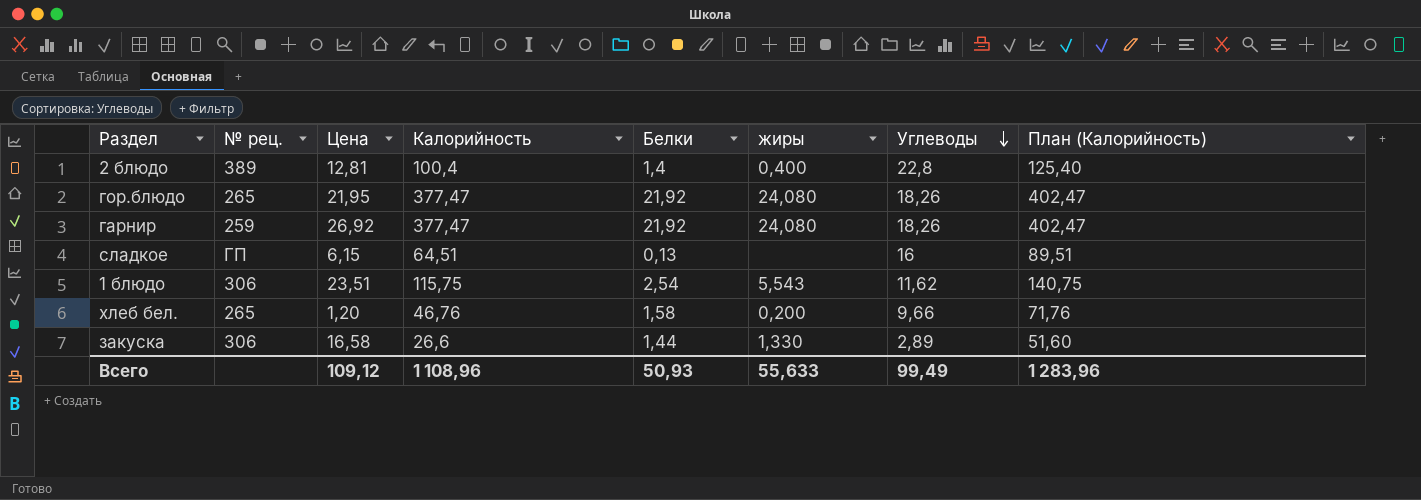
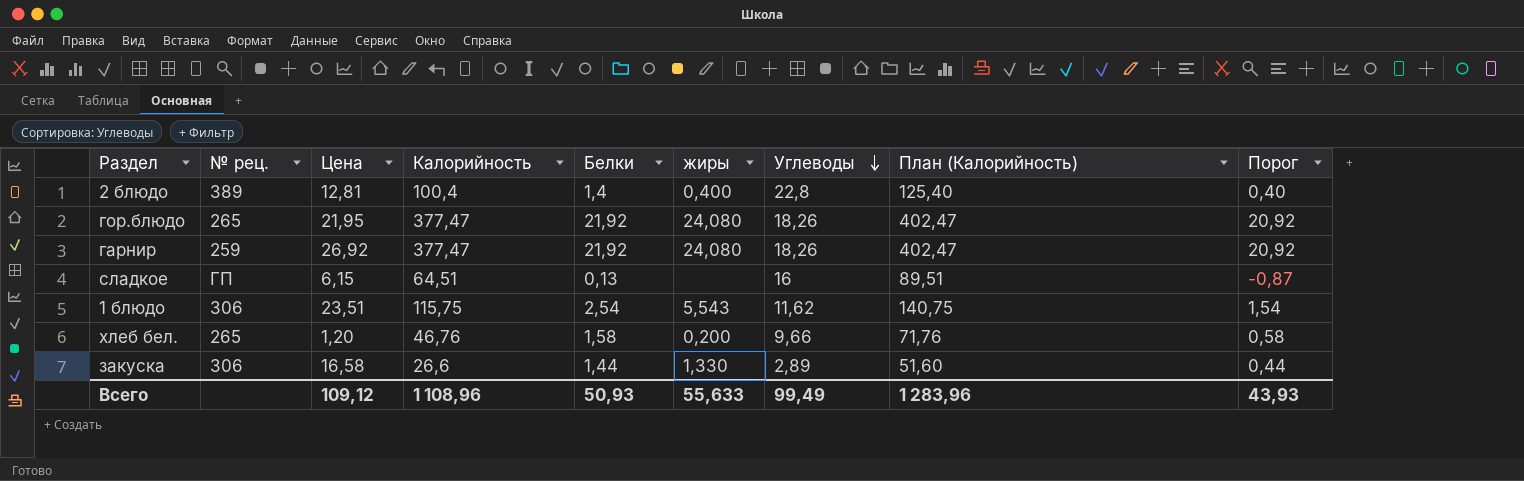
column Порог | formula: none -> [Белки] - 1

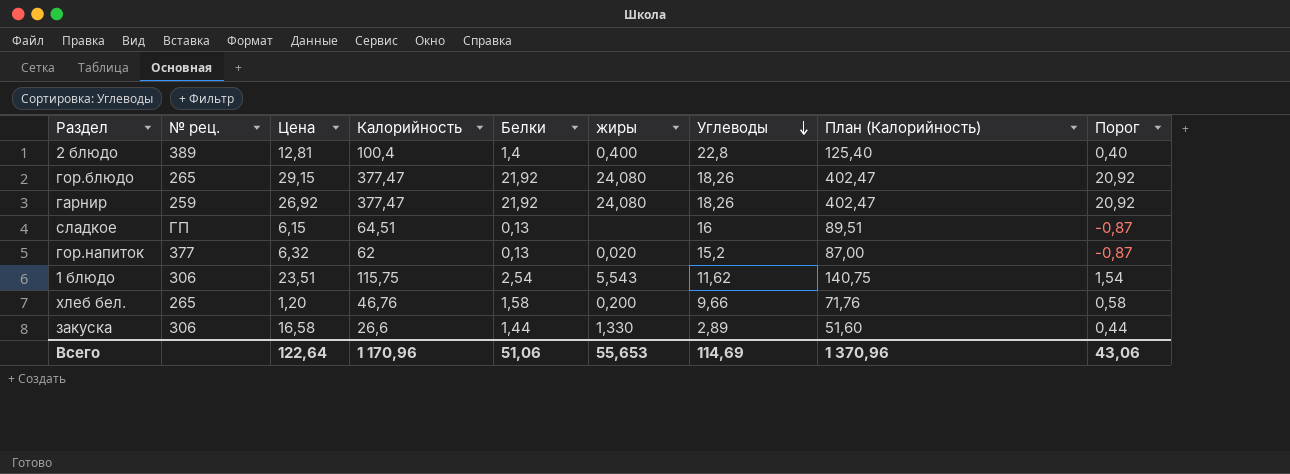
гор.блюдо | Цена: 21,95 -> 29,15
row гор.напиток: none -> 377 | 6,32 | 62 | 0,13 | 0,020 | 15,2 | 87,00 | -0,87
Всего | Цена: 109,12 -> 122,64
Всего | Калорийность: 1 108,96 -> 1 170,96
Всего | Белки: 50,93 -> 51,06
Всего | жиры: 55,633 -> 55,653
Всего | Углеводы: 99,49 -> 114,69
Всего | План (Калорийность): 1 283,96 -> 1 370,96
Всего | Порог: 43,93 -> 43,06

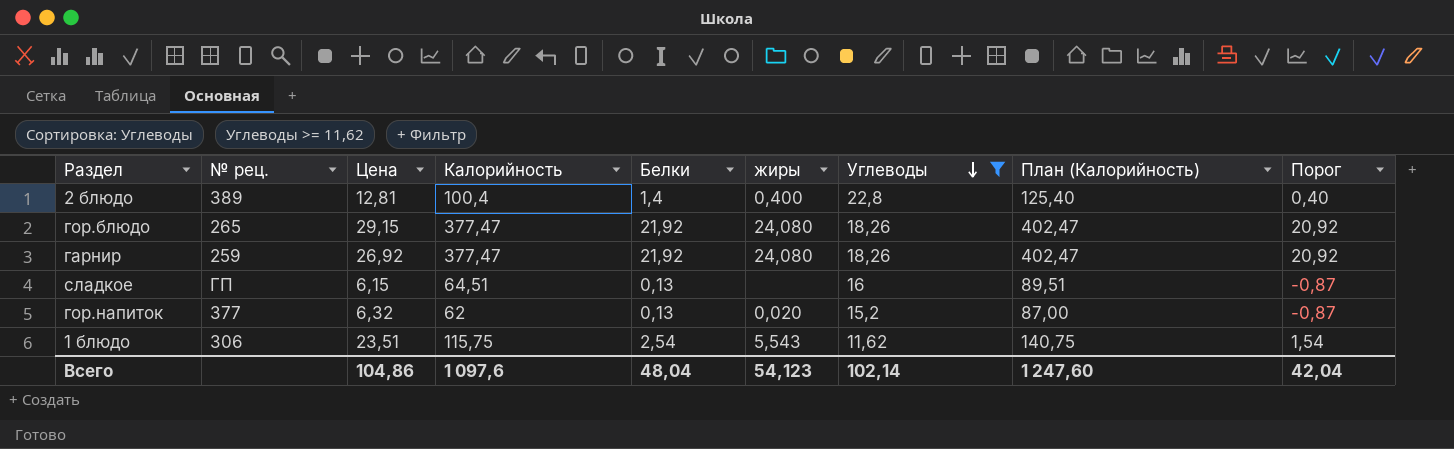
filter: none -> Углеводы >= 11,62
Всего | Цена: 122,64 -> 104,86
Всего | Калорийность: 1 170,96 -> 1 097,6
Всего | Белки: 51,06 -> 48,04
Всего | жиры: 55,653 -> 54,123
Всего | Углеводы: 114,69 -> 102,14
Всего | План (Калорийность): 1 370,96 -> 1 247,60
Всего | Порог: 43,06 -> 42,04

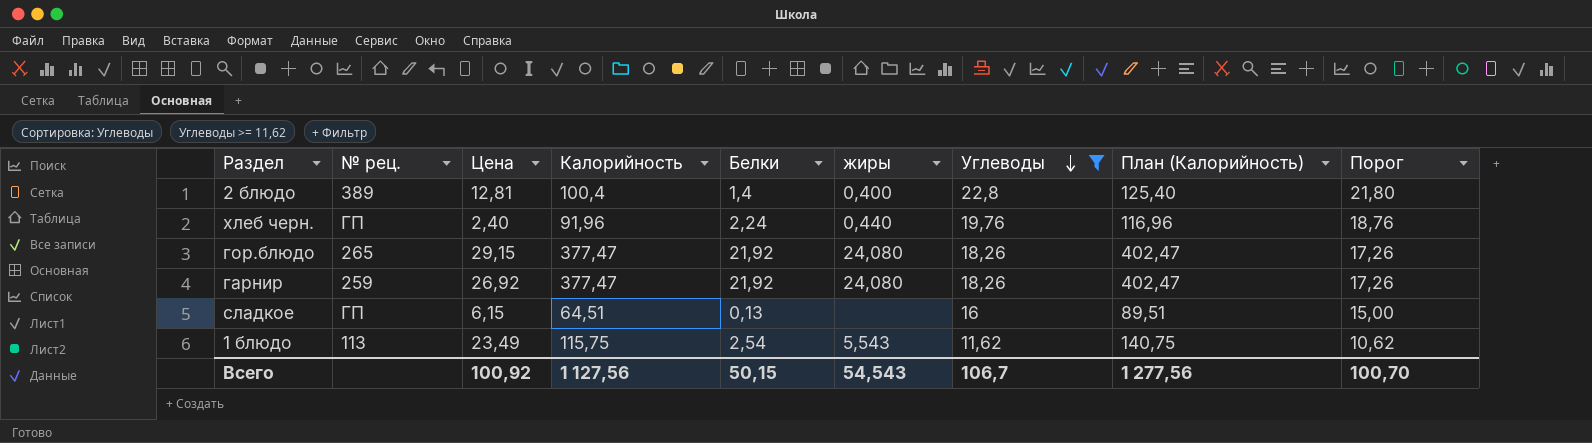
column Порог | formula: [Белки] - 1 -> [Углеводы] - 1
row гор.напиток: 377 | 6,32 | 62 | 0,13 | 0,020 | 15,2 | 87,00 | -0,87 -> none
row хлеб черн.: none -> ГП | 2,40 | 91,96 | 2,24 | 0,440 | 19,76 | 116,96 | 18,76
1 блюдо | № рец.: 306 -> 113
1 блюдо | Цена: 23,51 -> 23,49
Всего | Цена: 104,86 -> 100,92
Всего | Калорийность: 1 097,6 -> 1 127,56
Всего | Белки: 48,04 -> 50,15
Всего | жиры: 54,123 -> 54,543
Всего | Углеводы: 102,14 -> 106,7
Всего | План (Калорийность): 1 247,60 -> 1 277,56
Всего | Порог: 42,04 -> 100,70

